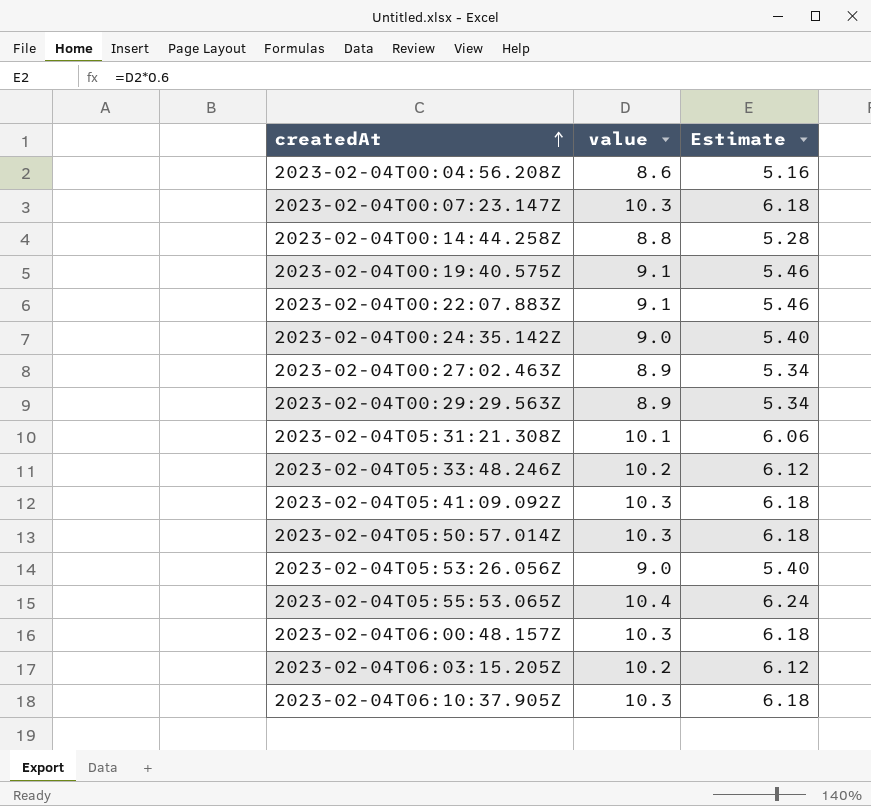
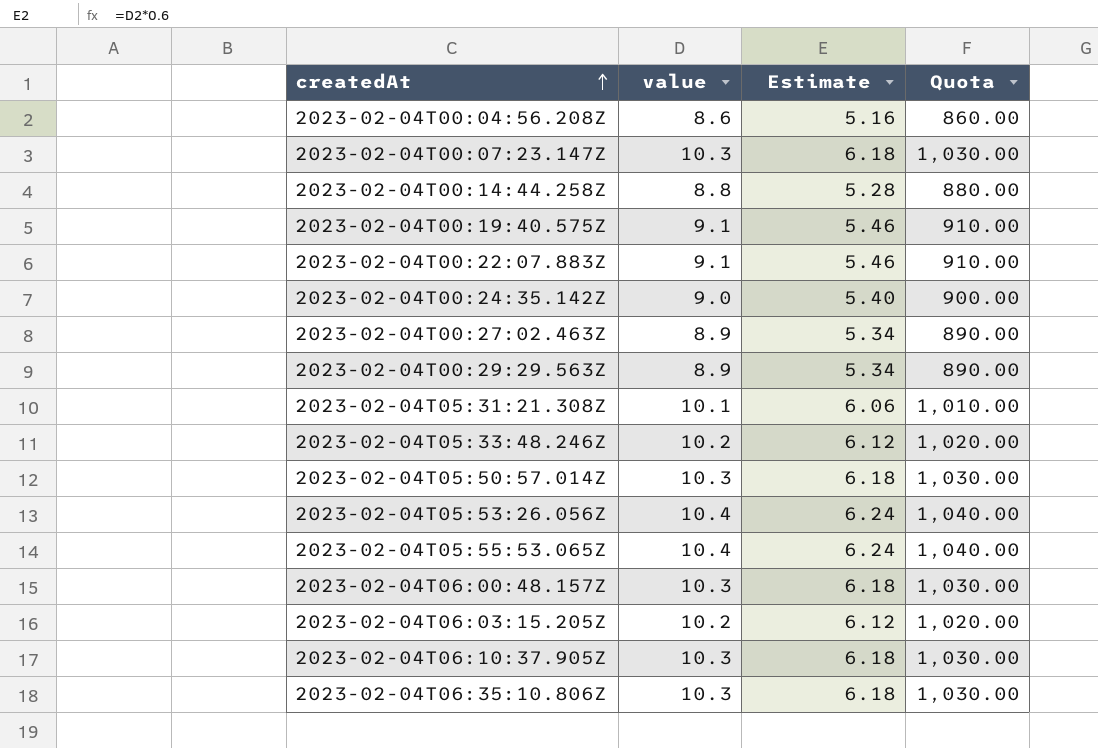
column Quota | formula: none -> [value] * 100
row 2023-02-04T05:41:09.092Z: 10.3 | 6.18 -> none
2023-02-04T05:53:26.056Z | value: 9.0 -> 10.4
2023-02-04T05:53:26.056Z | Estimate: 5.40 -> 6.24
row 2023-02-04T06:35:10.806Z: none -> 10.3 | 6.18 | 1,030.00

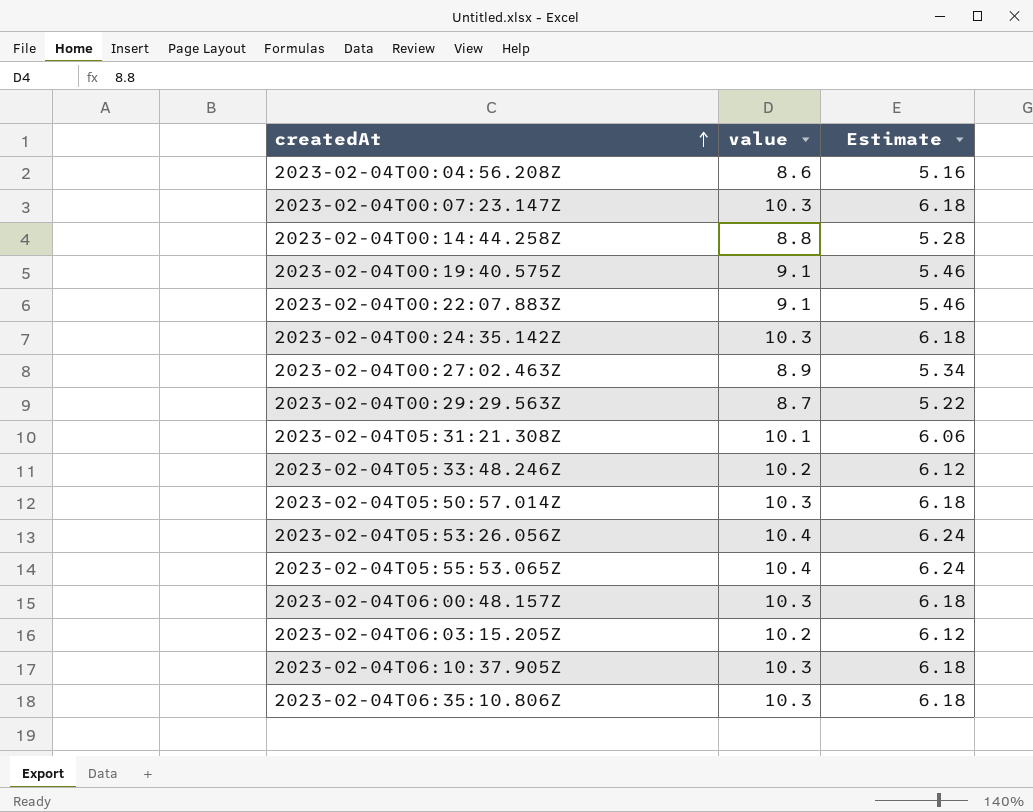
column Quota | formula: [value] * 100 -> none
2023-02-04T00:24:35.142Z | value: 9.0 -> 10.3
2023-02-04T00:24:35.142Z | Estimate: 5.40 -> 6.18
2023-02-04T00:29:29.563Z | value: 8.9 -> 8.7
2023-02-04T00:29:29.563Z | Estimate: 5.34 -> 5.22

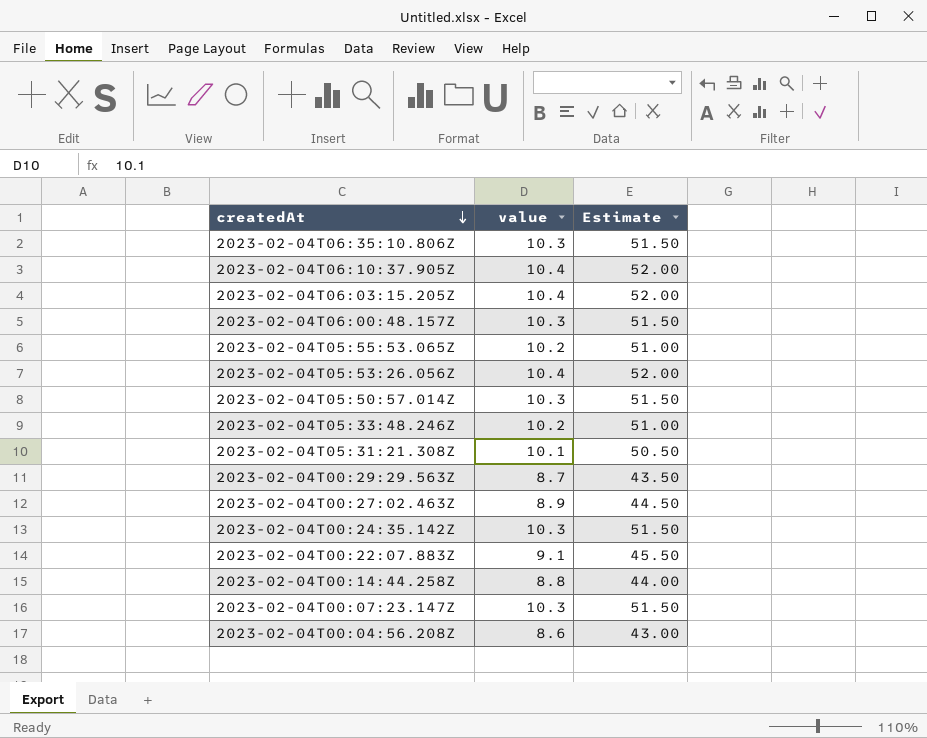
row order: createdAt ascending -> createdAt descending
column Estimate | formula: [value] * 0.6 -> [value] * 5
row 2023-02-04T00:19:40.575Z: 9.1 | 5.46 -> none
2023-02-04T06:10:37.905Z | value: 10.3 -> 10.4
2023-02-04T06:03:15.205Z | value: 10.2 -> 10.4
2023-02-04T05:55:53.065Z | value: 10.4 -> 10.2

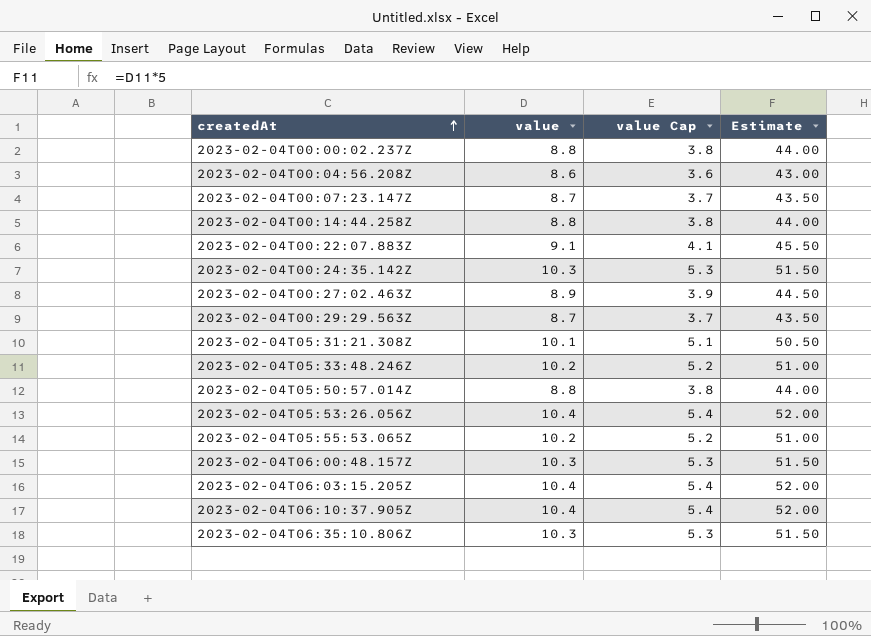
row order: createdAt descending -> createdAt ascending
column value Cap | formula: none -> [value] - 5
row 2023-02-04T00:00:02.237Z: none -> 8.8 | 3.8 | 44.00
2023-02-04T00:07:23.147Z | value: 10.3 -> 8.7
2023-02-04T00:07:23.147Z | Estimate: 51.50 -> 43.50
2023-02-04T05:50:57.014Z | value: 10.3 -> 8.8
2023-02-04T05:50:57.014Z | Estimate: 51.50 -> 44.00

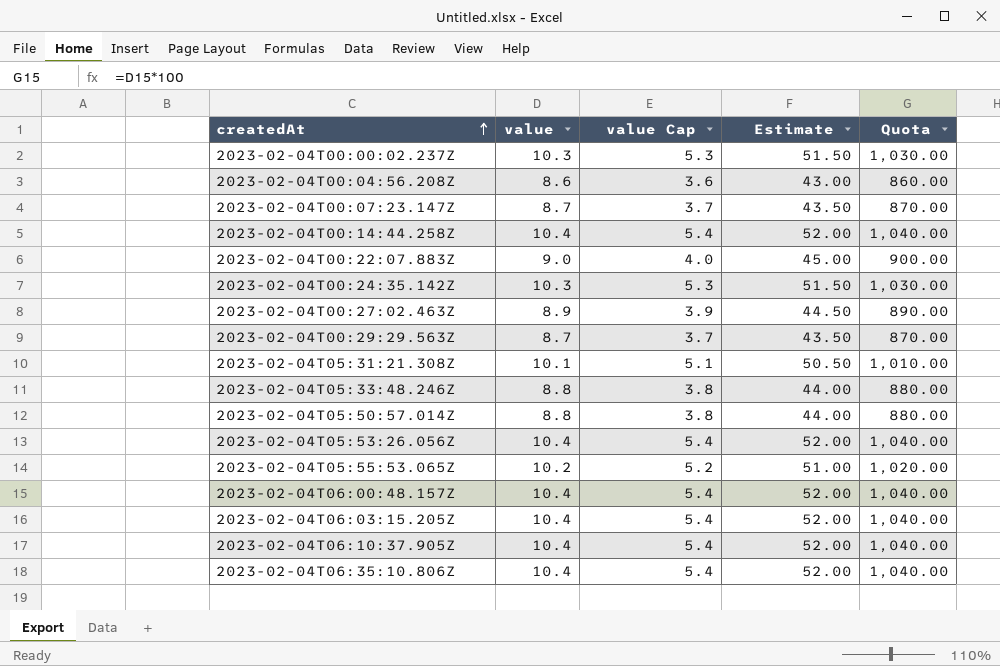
column Quota | formula: none -> [value] * 100
2023-02-04T00:00:02.237Z | value: 8.8 -> 10.3
2023-02-04T00:00:02.237Z | value Cap: 3.8 -> 5.3
2023-02-04T00:00:02.237Z | Estimate: 44.00 -> 51.50
2023-02-04T00:14:44.258Z | value: 8.8 -> 10.4
2023-02-04T00:14:44.258Z | value Cap: 3.8 -> 5.4
2023-02-04T00:14:44.258Z | Estimate: 44.00 -> 52.00
2023-02-04T00:22:07.883Z | value: 9.1 -> 9.0
2023-02-04T00:22:07.883Z | value Cap: 4.1 -> 4.0
2023-02-04T00:22:07.883Z | Estimate: 45.50 -> 45.00
2023-02-04T05:33:48.246Z | value: 10.2 -> 8.8
2023-02-04T05:33:48.246Z | value Cap: 5.2 -> 3.8
2023-02-04T05:33:48.246Z | Estimate: 51.00 -> 44.00
2023-02-04T06:00:48.157Z | value: 10.3 -> 10.4
2023-02-04T06:00:48.157Z | value Cap: 5.3 -> 5.4
2023-02-04T06:00:48.157Z | Estimate: 51.50 -> 52.00
2023-02-04T06:35:10.806Z | value: 10.3 -> 10.4
2023-02-04T06:35:10.806Z | value Cap: 5.3 -> 5.4
2023-02-04T06:35:10.806Z | Estimate: 51.50 -> 52.00

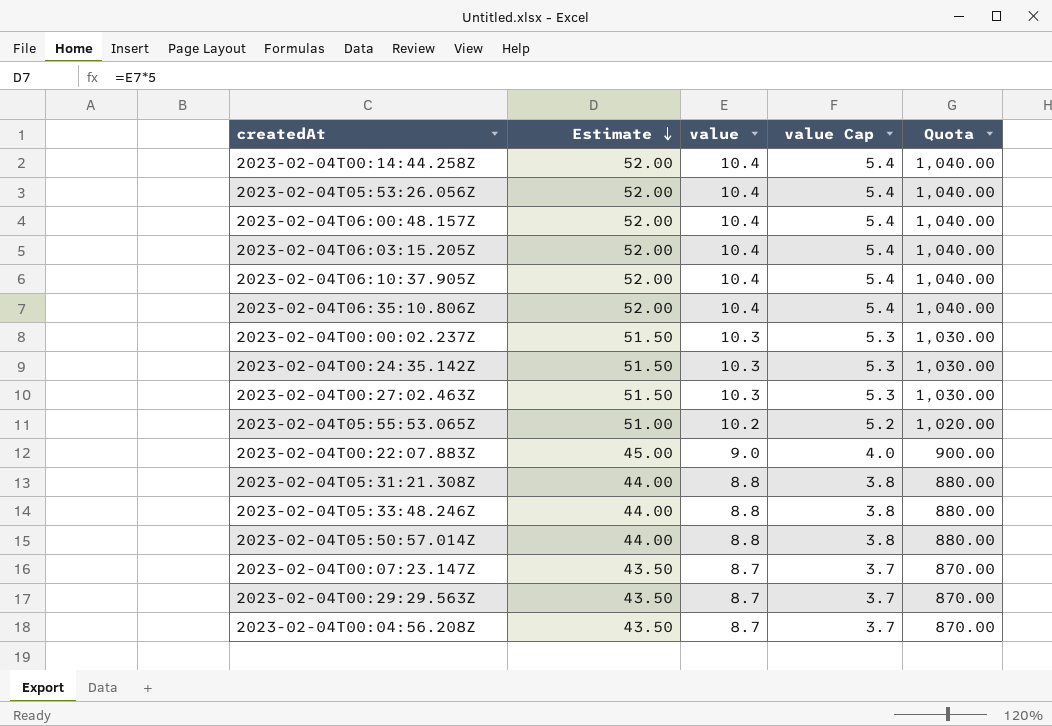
row order: createdAt ascending -> Estimate descending
column Estimate | position: 4 -> 2
2023-02-04T00:27:02.463Z | Estimate: 44.50 -> 51.50
2023-02-04T00:27:02.463Z | value: 8.9 -> 10.3
2023-02-04T00:27:02.463Z | value Cap: 3.9 -> 5.3
2023-02-04T00:27:02.463Z | Quota: 890.00 -> 1,030.00
2023-02-04T05:31:21.308Z | Estimate: 50.50 -> 44.00
2023-02-04T05:31:21.308Z | value: 10.1 -> 8.8
2023-02-04T05:31:21.308Z | value Cap: 5.1 -> 3.8
2023-02-04T05:31:21.308Z | Quota: 1,010.00 -> 880.00
2023-02-04T00:04:56.208Z | Estimate: 43.00 -> 43.50
2023-02-04T00:04:56.208Z | value: 8.6 -> 8.7
2023-02-04T00:04:56.208Z | value Cap: 3.6 -> 3.7
2023-02-04T00:04:56.208Z | Quota: 860.00 -> 870.00

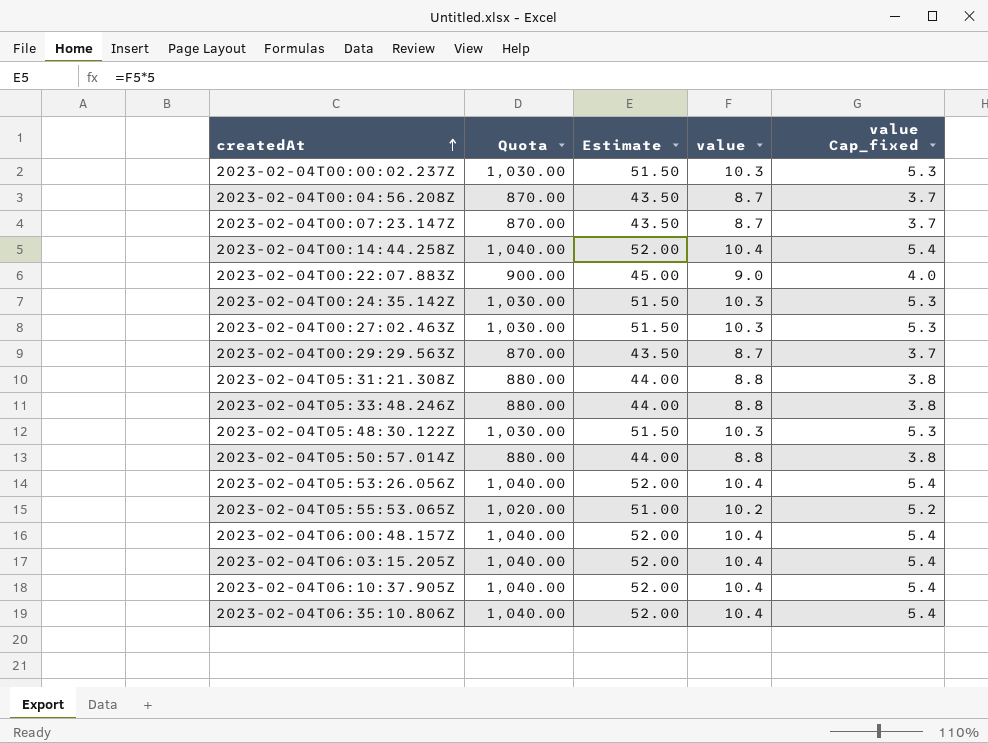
row order: Estimate descending -> createdAt ascending
column Quota | position: 5 -> 2
column name: value Cap -> value Cap_fixed
row 2023-02-04T05:48:30.122Z: none -> 1,030.00 | 51.50 | 10.3 | 5.3

